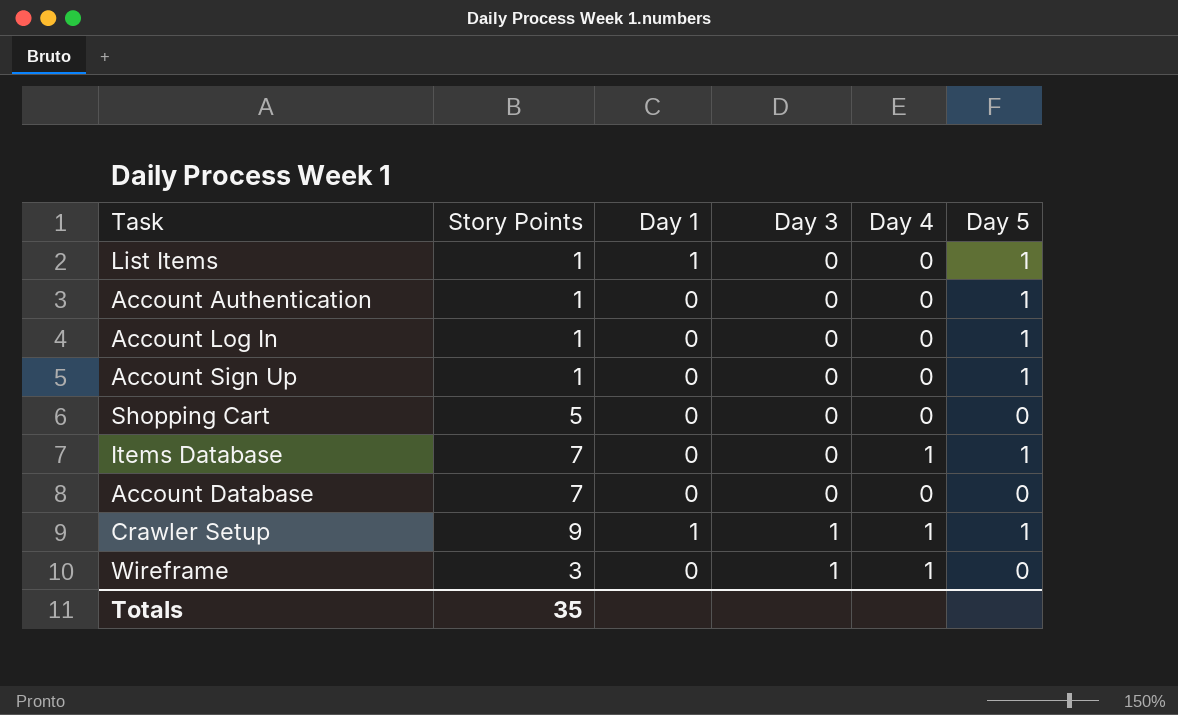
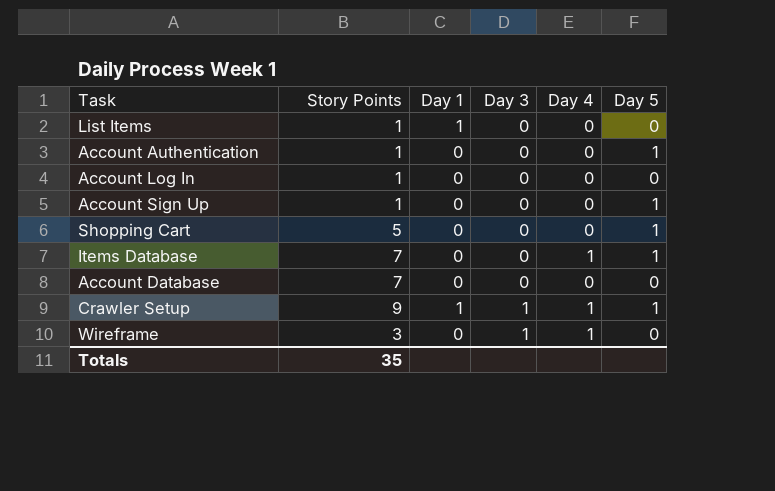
List Items | Day 5: 1 -> 0
Account Log In | Day 5: 1 -> 0
Shopping Cart | Day 5: 0 -> 1

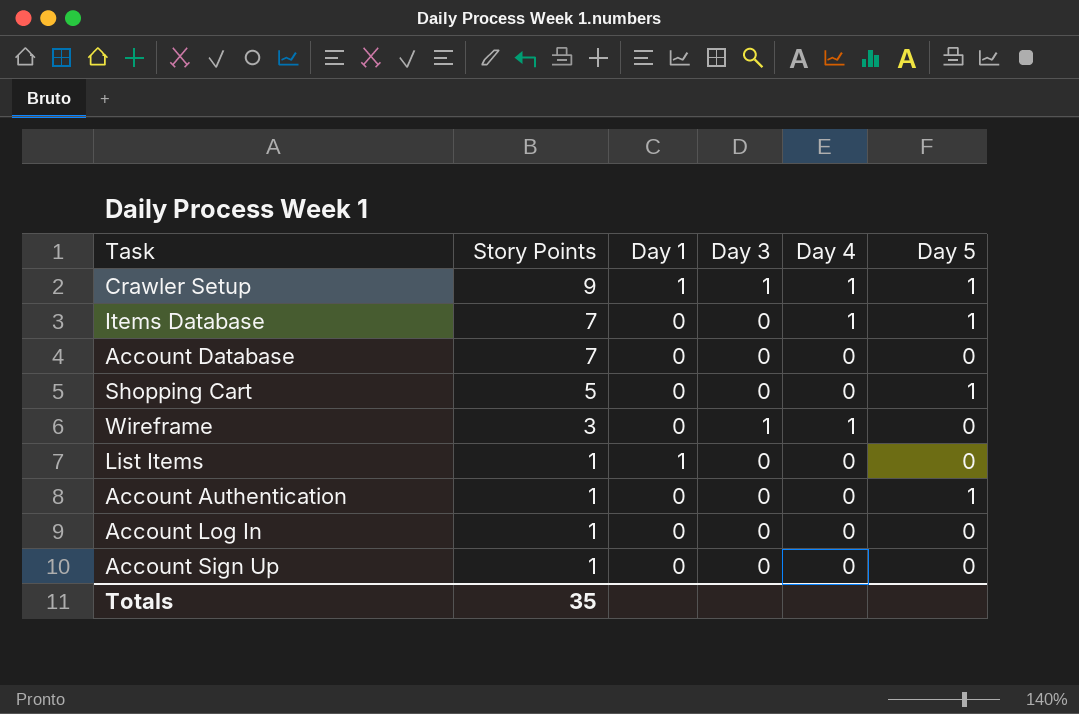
row order: Day 3 ascending -> Story Points descending
Account Sign Up | Day 5: 1 -> 0

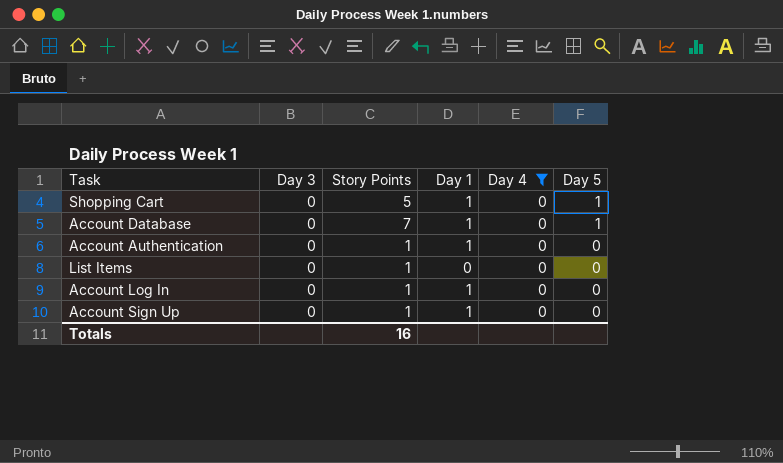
filter: none -> Day 4 = 0
row order: Story Points descending -> Day 5 descending
column Day 3 | position: 4 -> 2
Shopping Cart | Day 1: 0 -> 1
Account Database | Day 1: 0 -> 1
Account Database | Day 5: 0 -> 1
Account Authentication | Day 1: 0 -> 1
Account Authentication | Day 5: 1 -> 0
List Items | Day 1: 1 -> 0
Account Log In | Day 1: 0 -> 1
Account Sign Up | Day 1: 0 -> 1
Totals | Story Points: 35 -> 16

